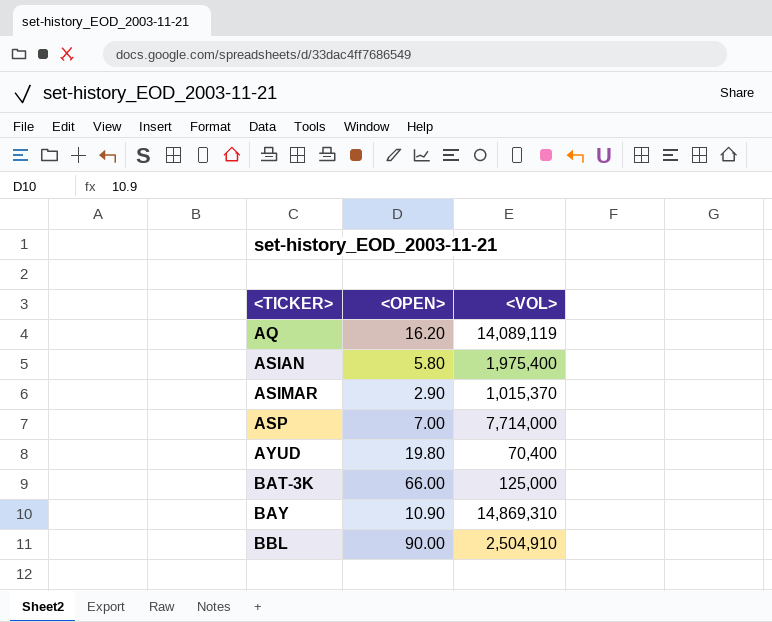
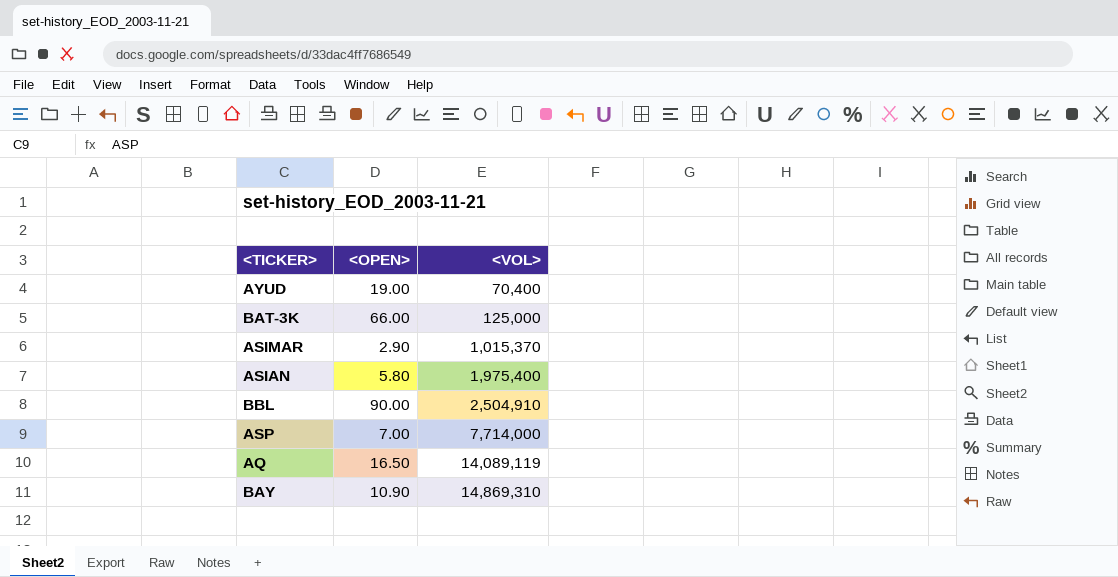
row order: <TICKER> ascending -> <VOL> ascending
AYUD | <OPEN>: 19.80 -> 19.00
AQ | <OPEN>: 16.20 -> 16.50

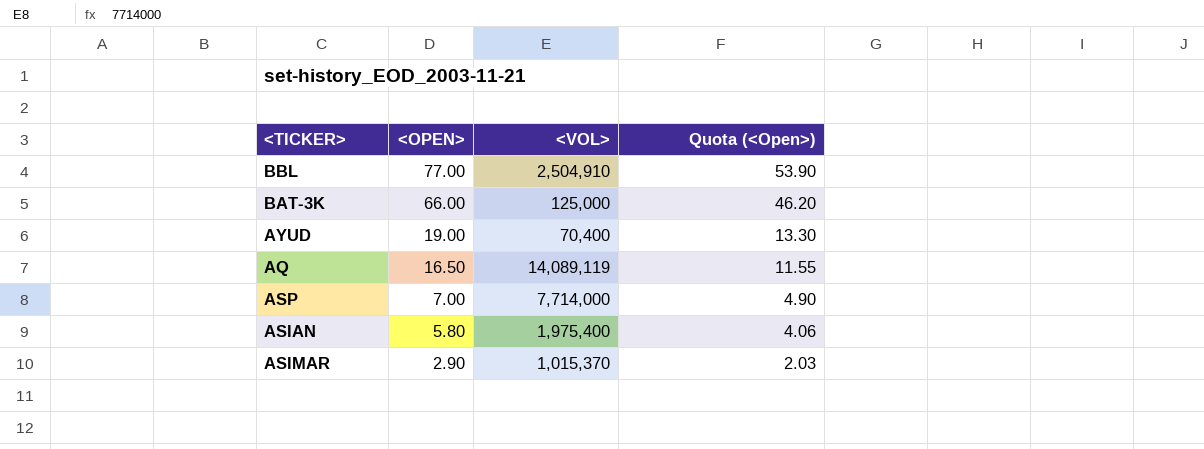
row order: <VOL> ascending -> <OPEN> descending
column Quota (<Open>) | formula: none -> [<OPEN>] * 0.7
row BAY: 10.90 | 14,869,310 -> none
BBL | <OPEN>: 90.00 -> 77.00

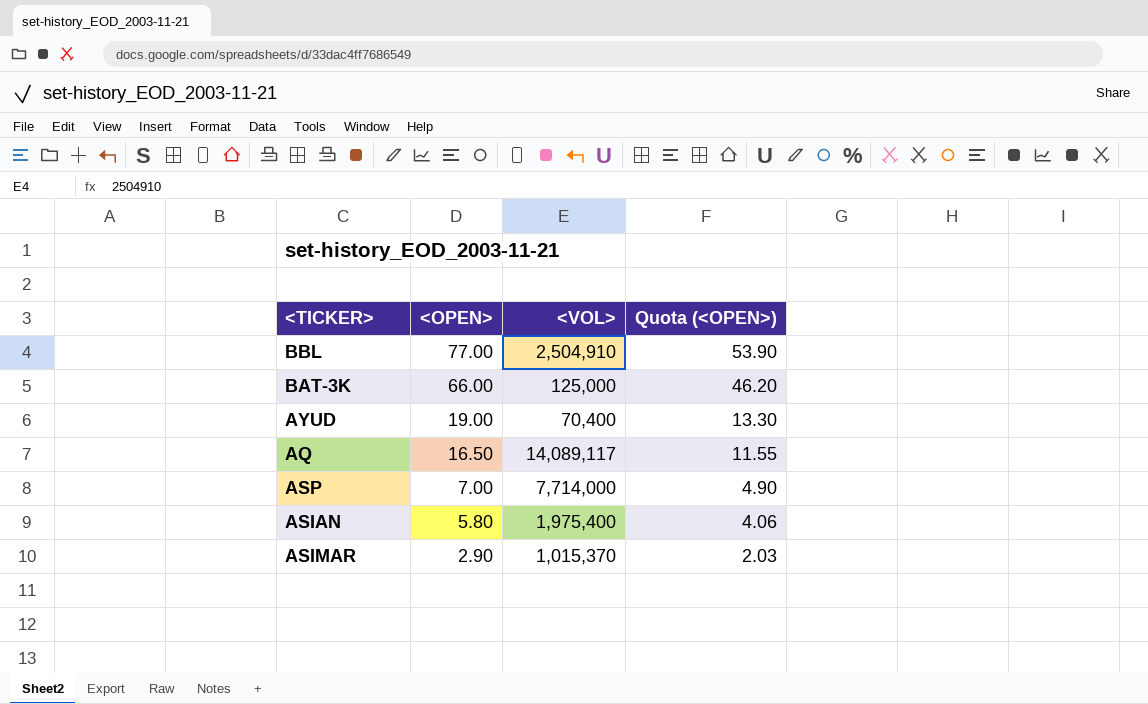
column name: Quota (<Open>) -> Quota (<OPEN>)
AQ | <VOL>: 14,089,119 -> 14,089,117

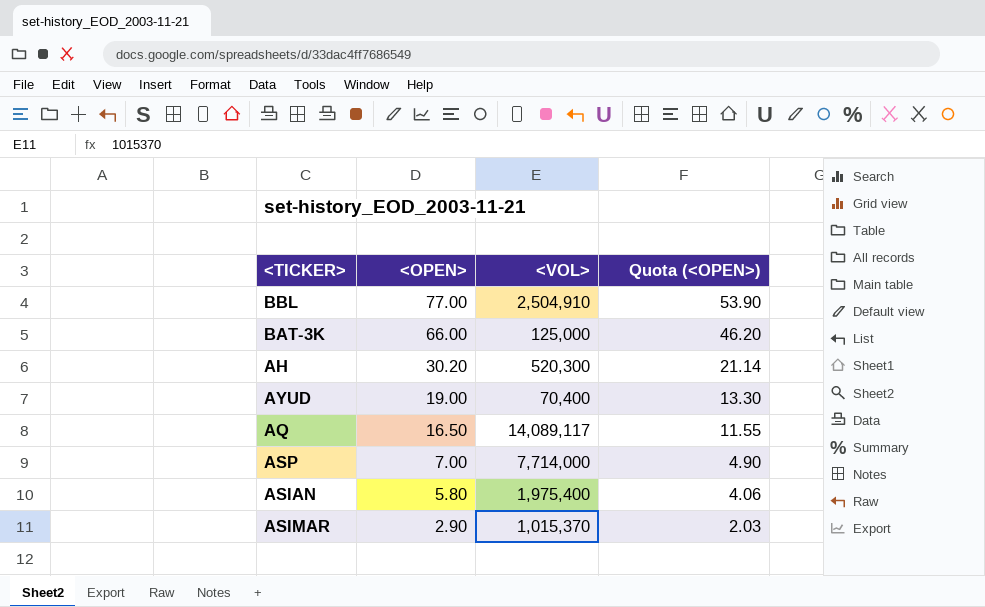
row AH: none -> 30.20 | 520,300 | 21.14

